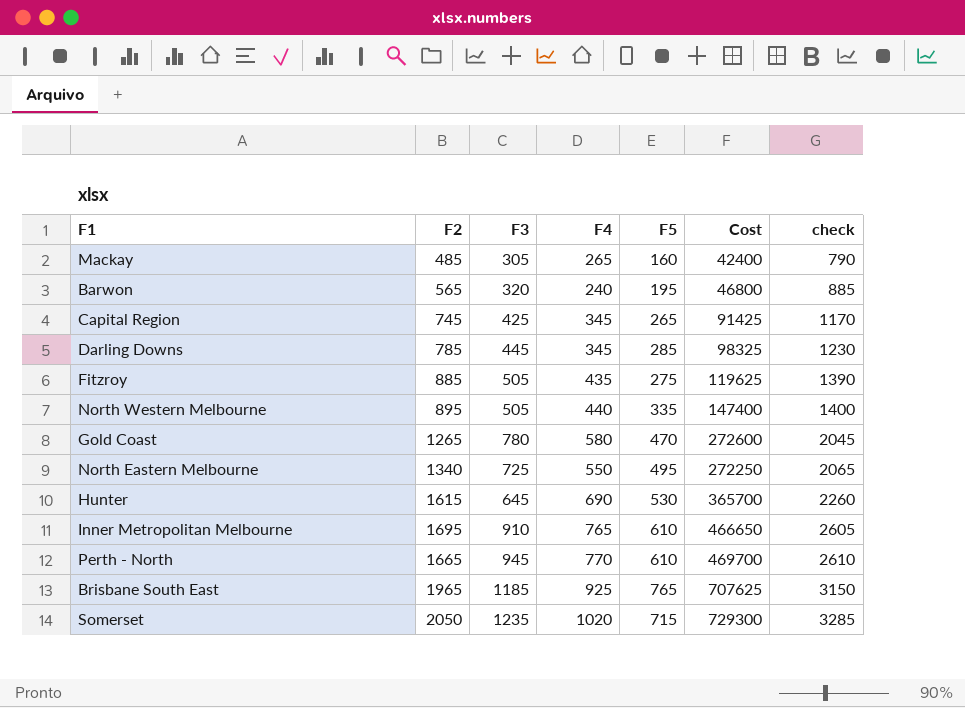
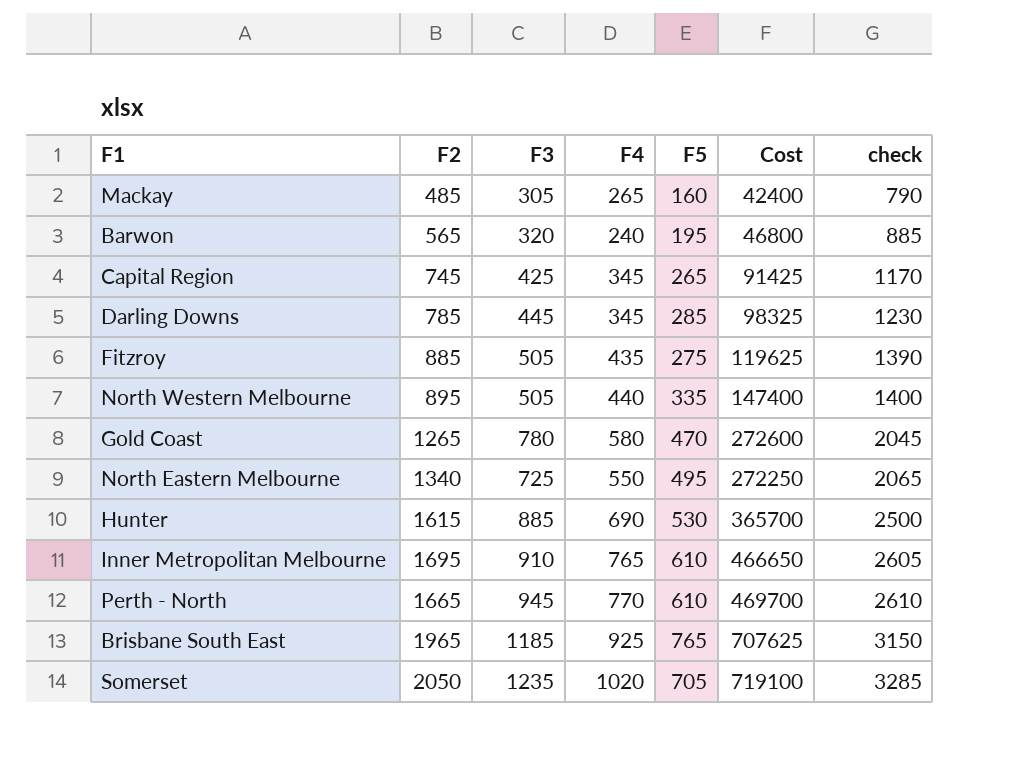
Hunter | F3: 645 -> 885
Hunter | check: 2260 -> 2500
Somerset | F5: 715 -> 705
Somerset | Cost: 729300 -> 719100

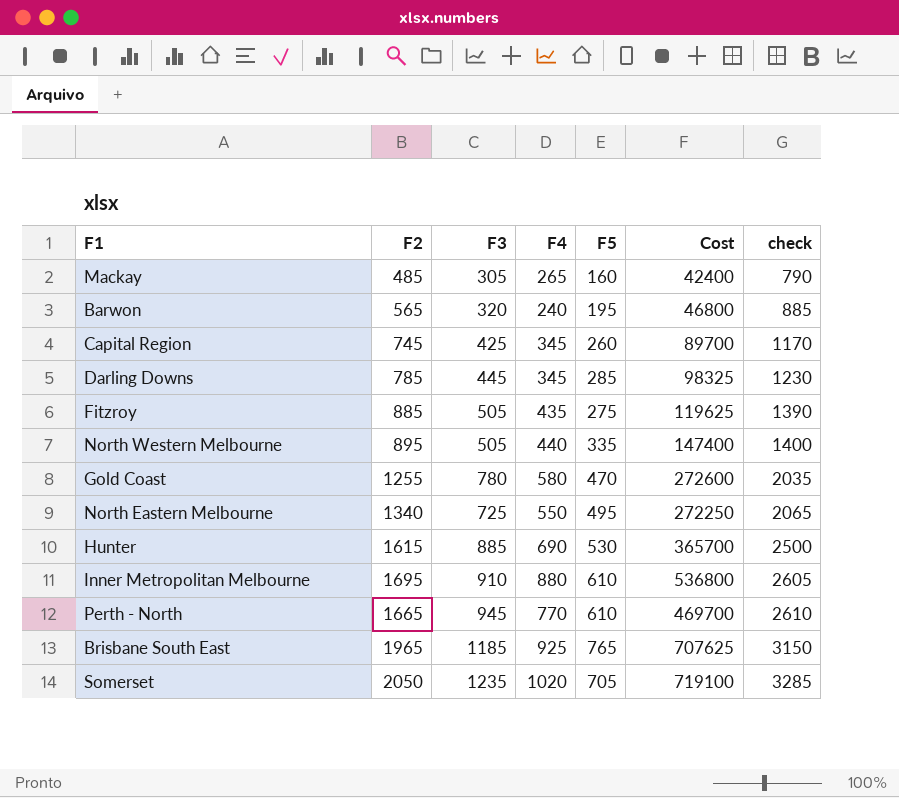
Capital Region | F5: 265 -> 260
Capital Region | Cost: 91425 -> 89700
Gold Coast | F2: 1265 -> 1255
Gold Coast | check: 2045 -> 2035
Inner Metropolitan Melbourne | F4: 765 -> 880
Inner Metropolitan Melbourne | Cost: 466650 -> 536800

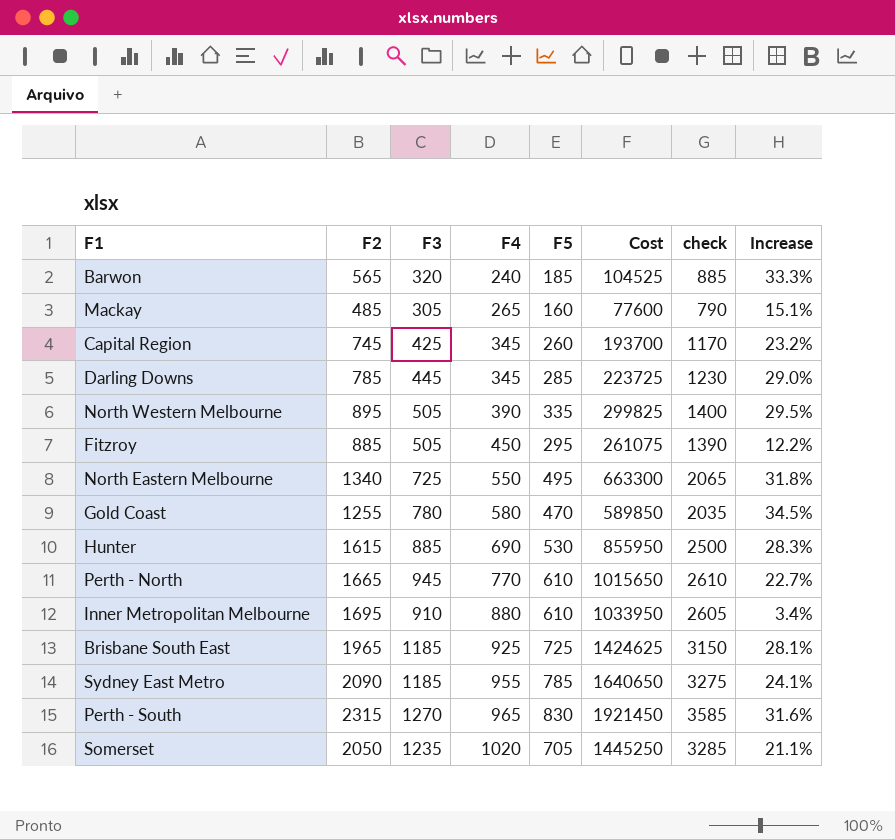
row order: check ascending -> F4 ascending
column Cost | formula: [F4] * [F5] -> [F2] * [F5]
column Increase | formula: none -> ([F3] - [F4]) / [F4]
Barwon | F5: 195 -> 185
North Western Melbourne | F4: 440 -> 390
Fitzroy | F4: 435 -> 450
Fitzroy | F5: 275 -> 295
Brisbane South East | F5: 765 -> 725
row Sydney East Metro: none -> 2090 | 1185 | 955 | 785 | 1640650 | 3275 | 24.1%
row Perth - South: none -> 2315 | 1270 | 965 | 830 | 1921450 | 3585 | 31.6%

